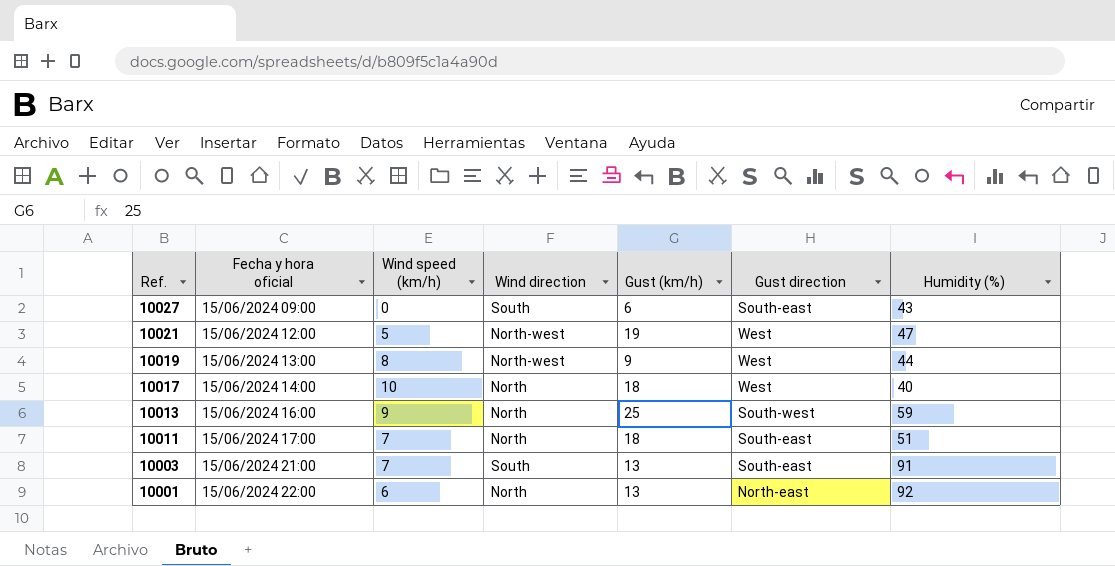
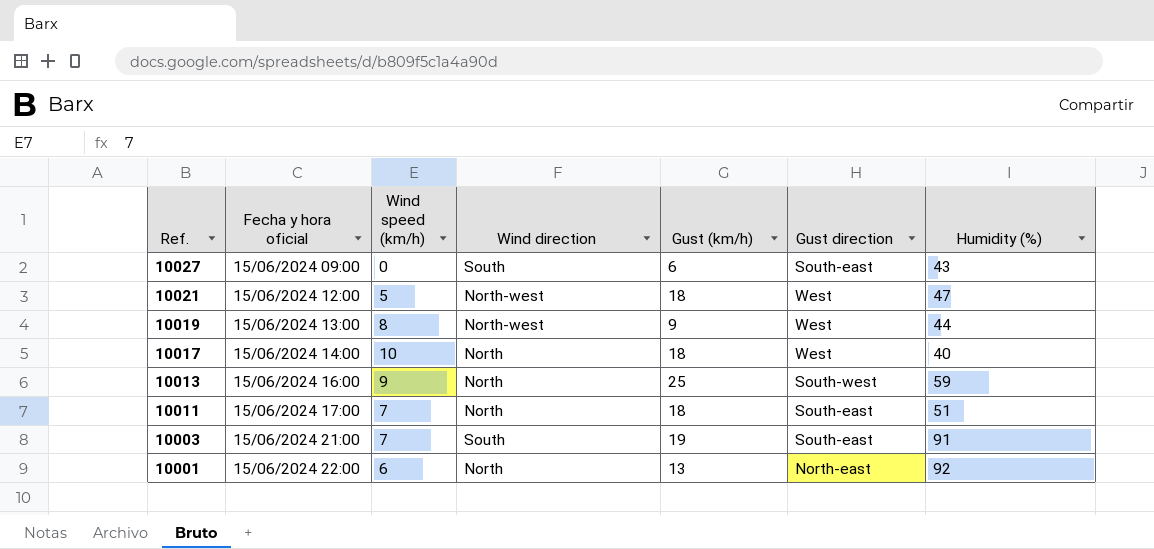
10021 | Gust (km/h): 19 -> 18
10003 | Gust (km/h): 13 -> 19

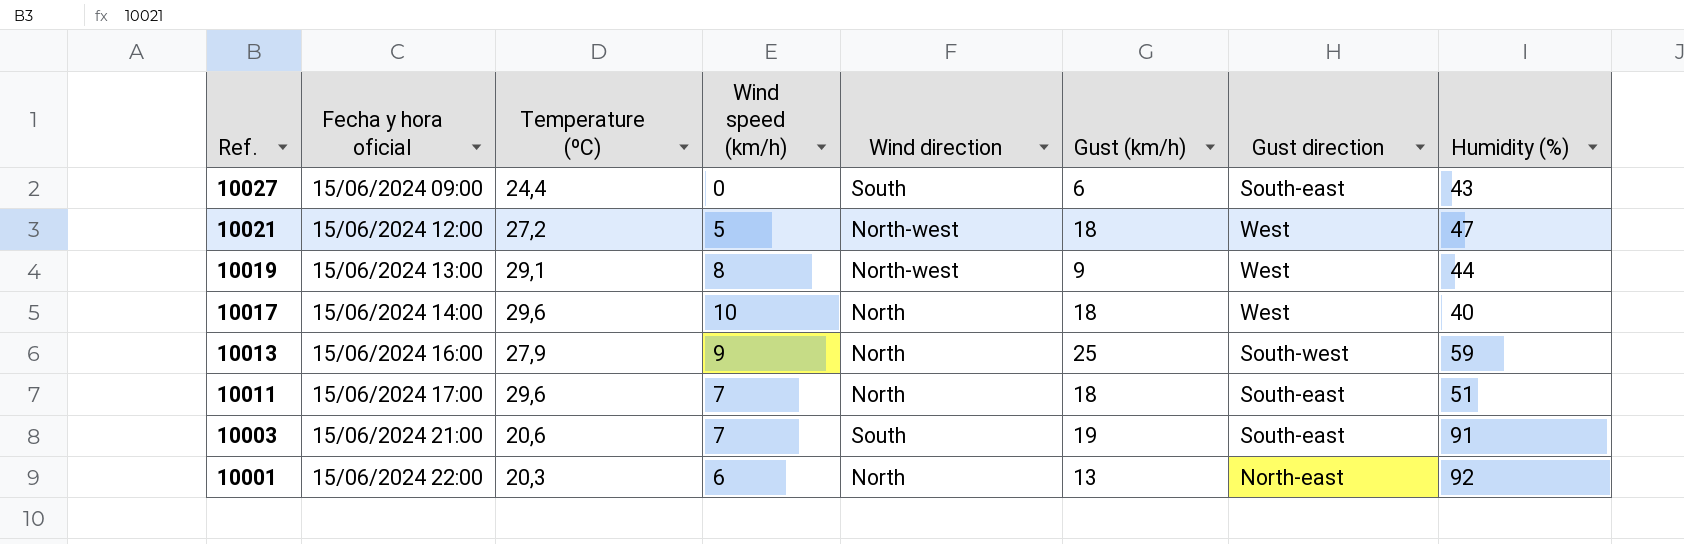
column Temperature (ºC) | position: none -> 3

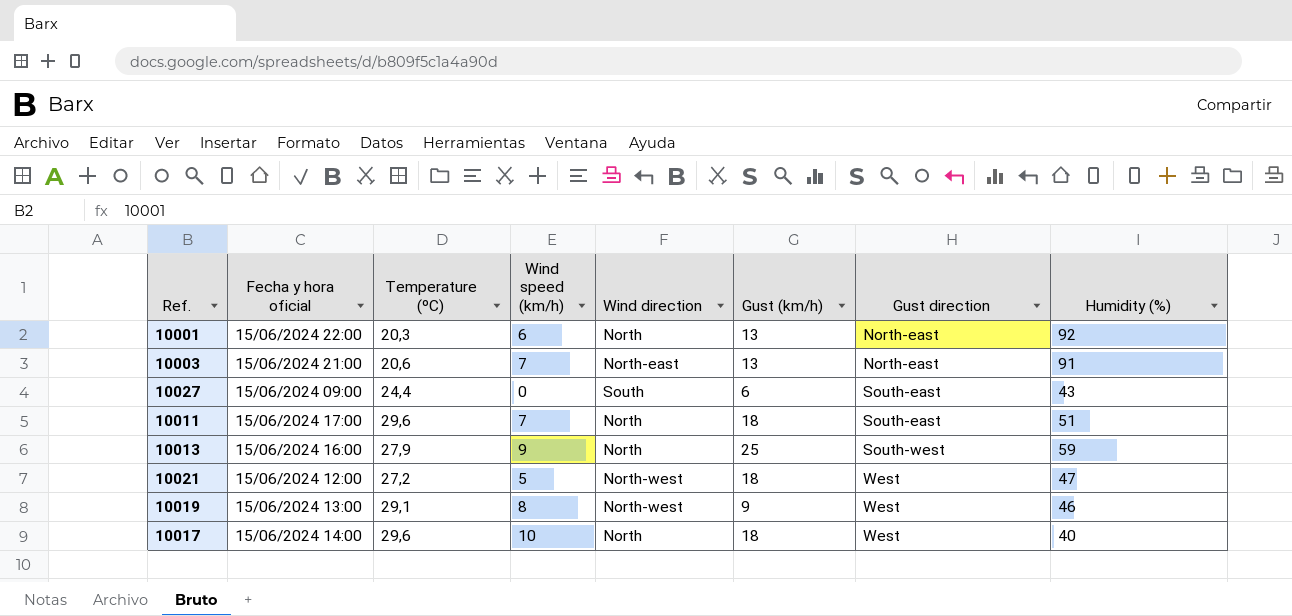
row order: Ref. descending -> Gust direction ascending
10003 | Wind direction: South -> North-east
10003 | Gust (km/h): 19 -> 13
10003 | Gust direction: South-east -> North-east
10019 | Humidity (%): 44 -> 46

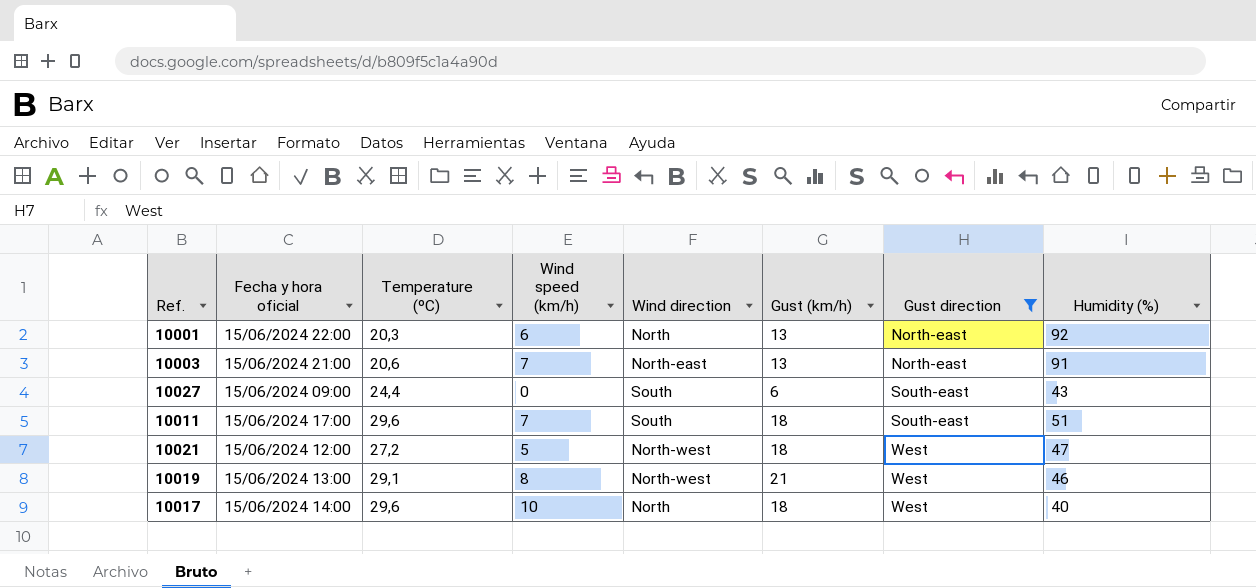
filter: none -> Gust direction != South-west
10011 | Wind direction: North -> South
10019 | Gust (km/h): 9 -> 21

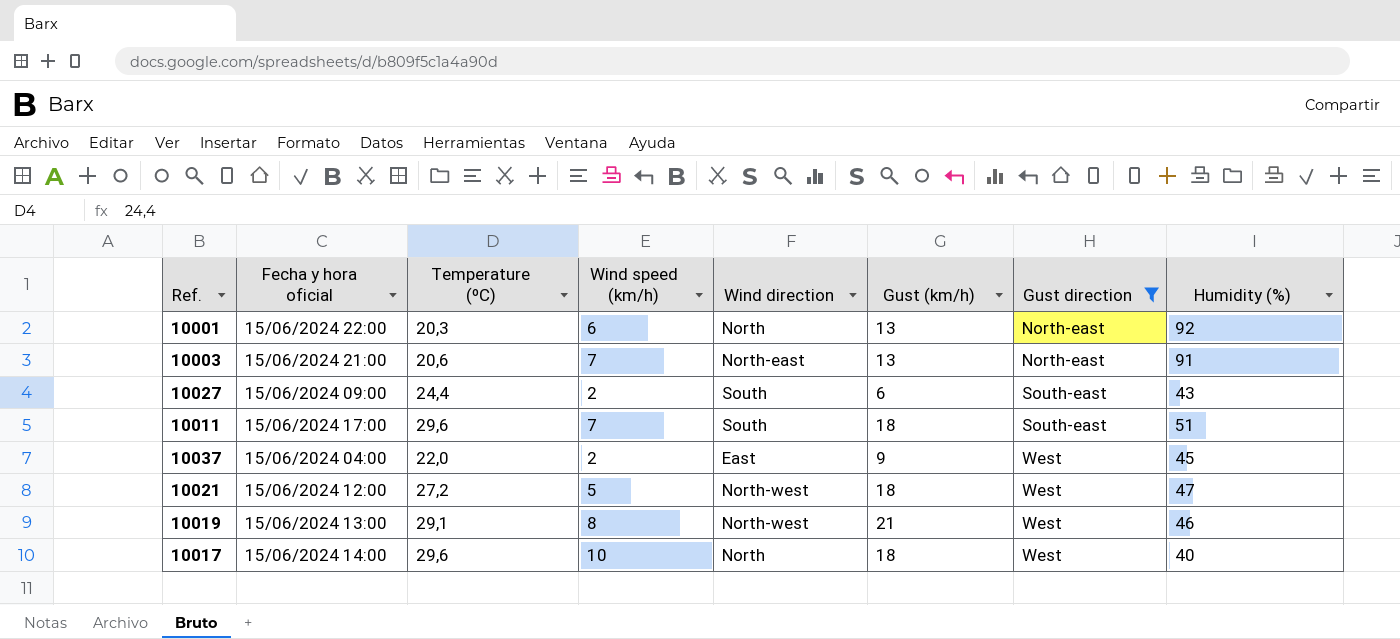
10027 | Wind speed (km/h): 0 -> 2
row 10037: none -> 15/06/2024 04:00 | 22,0 | 2 | East | 9 | West | 45

